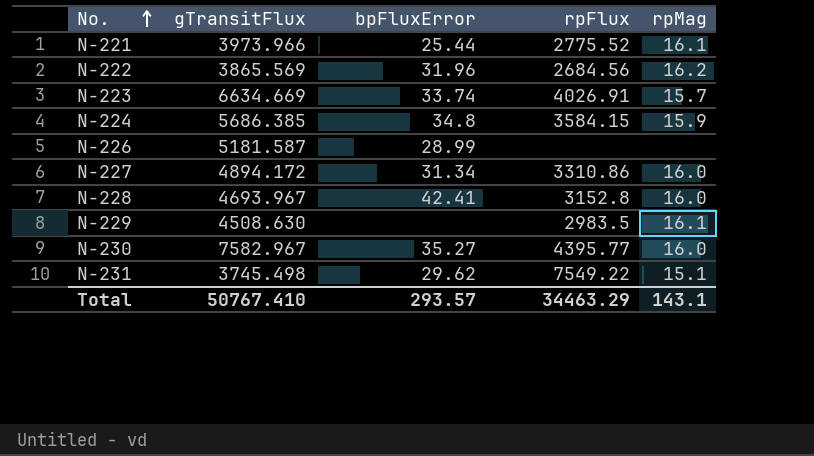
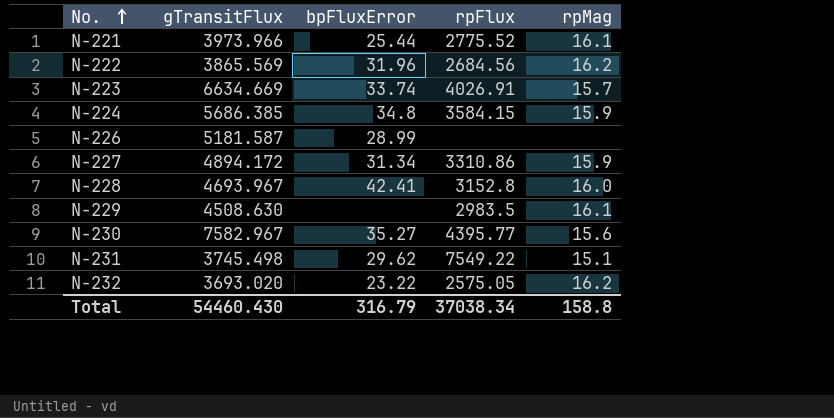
N-227 | rpMag: 16.0 -> 15.9
N-230 | rpMag: 16.0 -> 15.6
row N-232: none -> 3693.020 | 23.22 | 2575.05 | 16.2
Total | gTransitFlux: 50767.410 -> 54460.430
Total | bpFluxError: 293.57 -> 316.79
Total | rpFlux: 34463.29 -> 37038.34
Total | rpMag: 143.1 -> 158.8

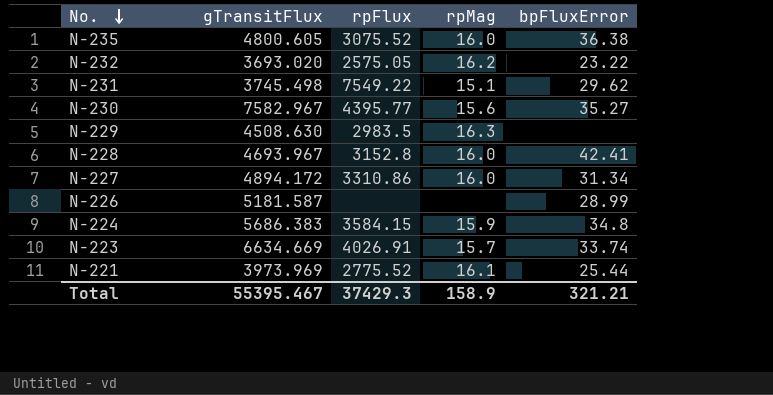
row order: No. ascending -> No. descending
column bpFluxError | position: 3 -> 5
row N-222: 3865.569 | 31.96 | 2684.56 | 16.2 -> none
row N-235: none -> 4800.605 | 3075.52 | 16.0 | 36.38
N-229 | rpMag: 16.1 -> 16.3
N-227 | rpMag: 15.9 -> 16.0
N-224 | gTransitFlux: 5686.385 -> 5686.383
N-221 | gTransitFlux: 3973.966 -> 3973.969
Total | gTransitFlux: 54460.430 -> 55395.467
Total | rpFlux: 37038.34 -> 37429.3
Total | rpMag: 158.8 -> 158.9
Total | bpFluxError: 316.79 -> 321.21

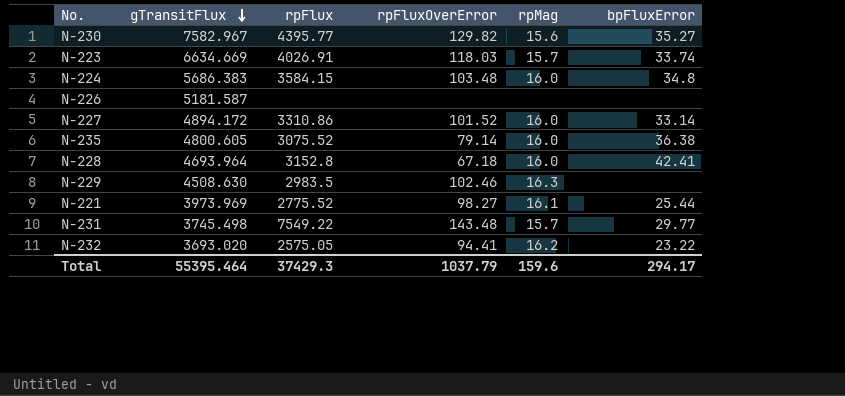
row order: No. descending -> gTransitFlux descending
column rpFluxOverError | position: none -> 4
N-224 | rpMag: 15.9 -> 16.0
N-226 | bpFluxError: 28.99 -> none
N-227 | bpFluxError: 31.34 -> 33.14
N-228 | gTransitFlux: 4693.967 -> 4693.964
N-231 | rpMag: 15.1 -> 15.7
N-231 | bpFluxError: 29.62 -> 29.77
Total | gTransitFlux: 55395.467 -> 55395.464
Total | rpMag: 158.9 -> 159.6
Total | bpFluxError: 321.21 -> 294.17

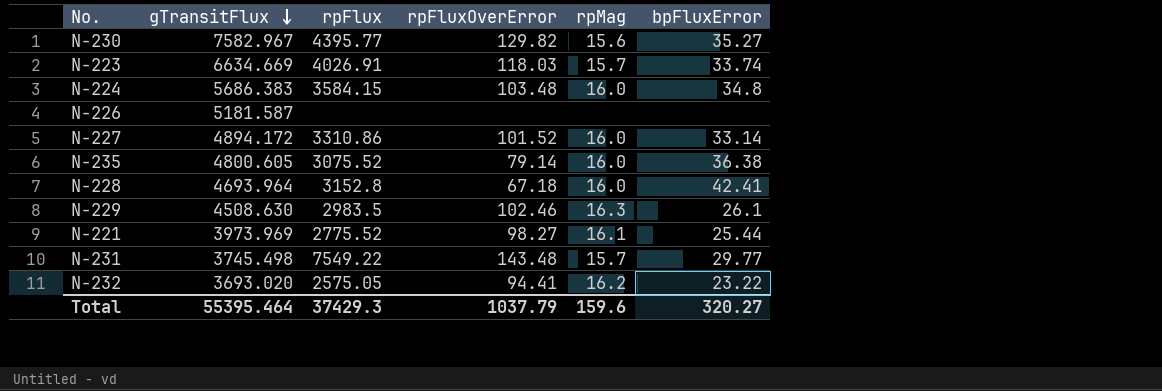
N-229 | bpFluxError: none -> 26.1
Total | bpFluxError: 294.17 -> 320.27

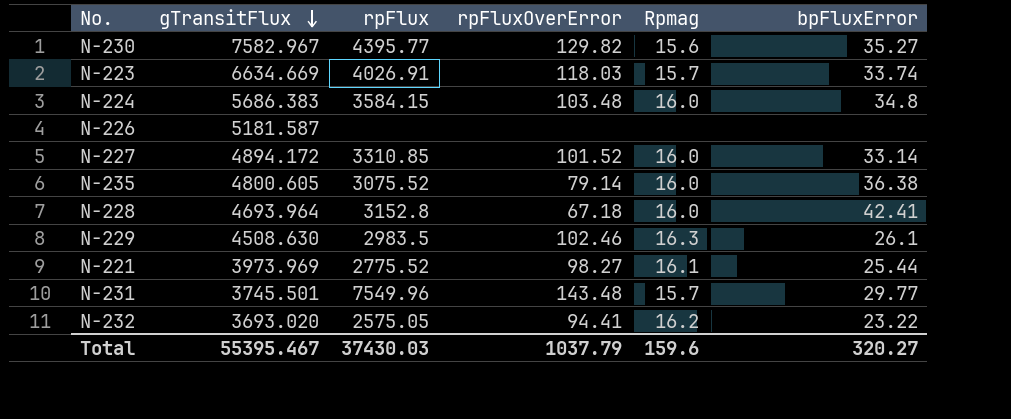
column name: rpMag -> Rpmag
N-227 | rpFlux: 3310.86 -> 3310.85
N-231 | gTransitFlux: 3745.498 -> 3745.501
N-231 | rpFlux: 7549.22 -> 7549.96
Total | gTransitFlux: 55395.464 -> 55395.467
Total | rpFlux: 37429.3 -> 37430.03

